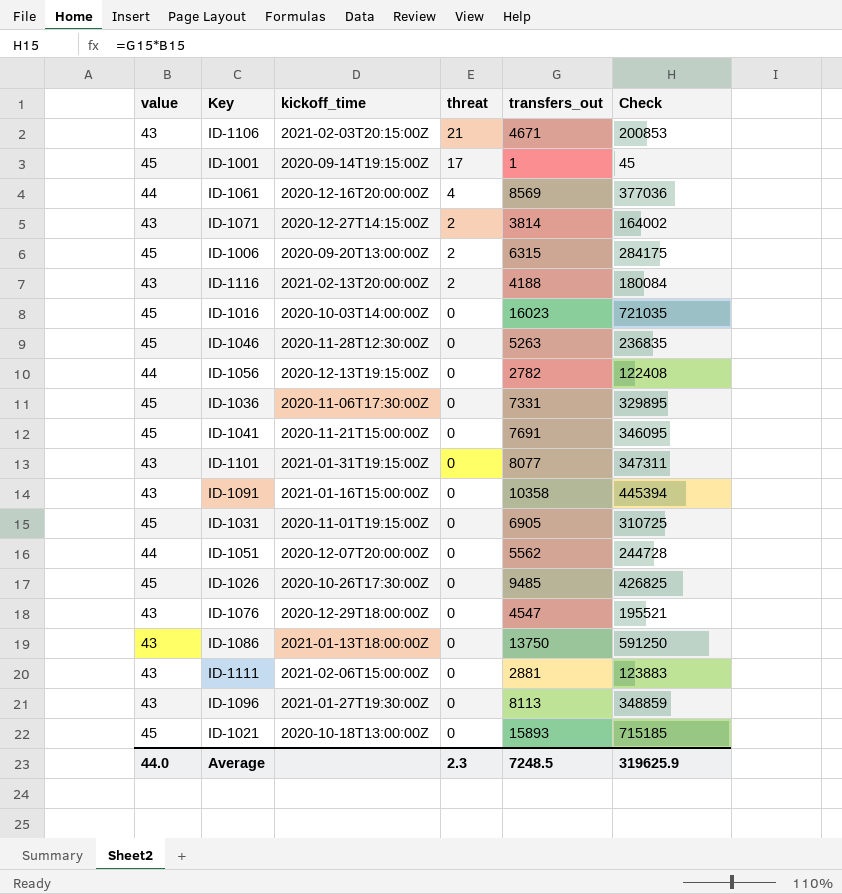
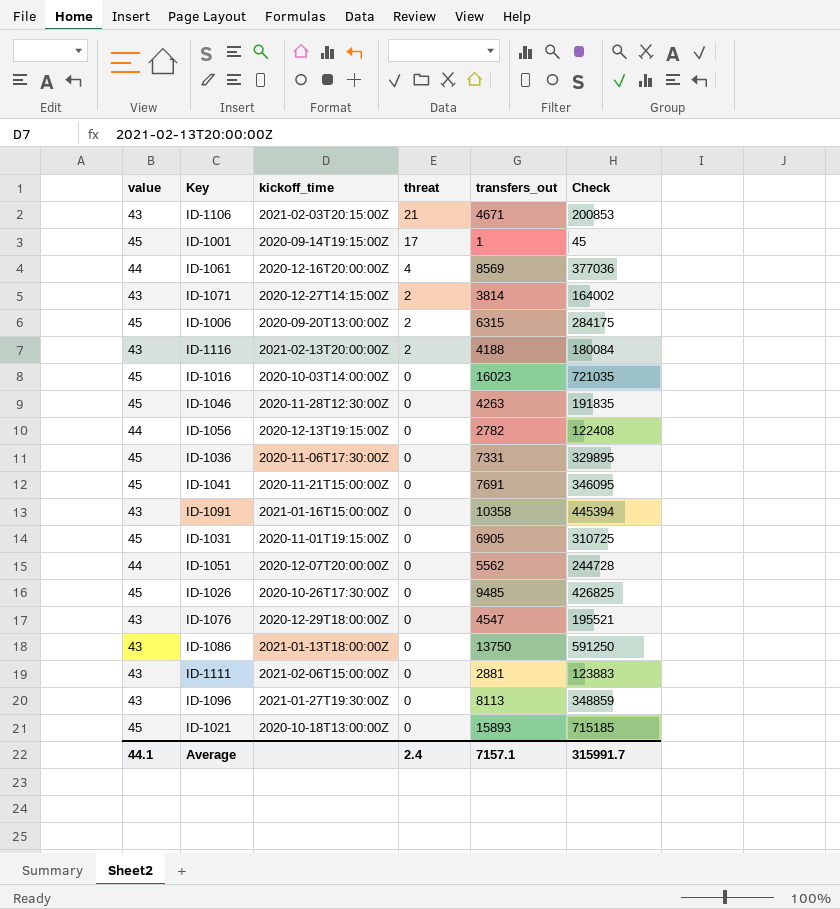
row ID-1101: 43 | 2021-01-31T19:15:00Z | 0 | 8077 | 347311 -> none
ID-1046 | transfers_out: 5263 -> 4263
ID-1046 | Check: 236835 -> 191835
Average | value: 44.0 -> 44.1
Average | threat: 2.3 -> 2.4
Average | transfers_out: 7248.5 -> 7157.1
Average | Check: 319625.9 -> 315991.7

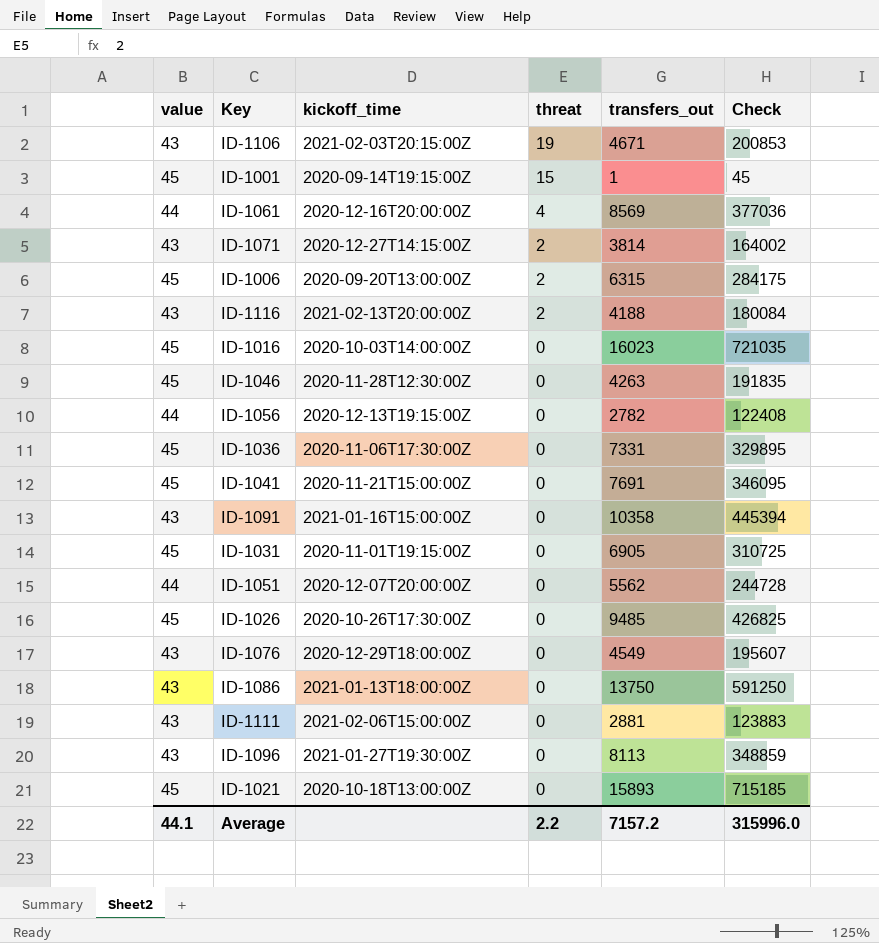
ID-1106 | threat: 21 -> 19
ID-1001 | threat: 17 -> 15
ID-1076 | transfers_out: 4547 -> 4549
ID-1076 | Check: 195521 -> 195607
Average | threat: 2.4 -> 2.2
Average | transfers_out: 7157.1 -> 7157.2
Average | Check: 315991.7 -> 315996.0

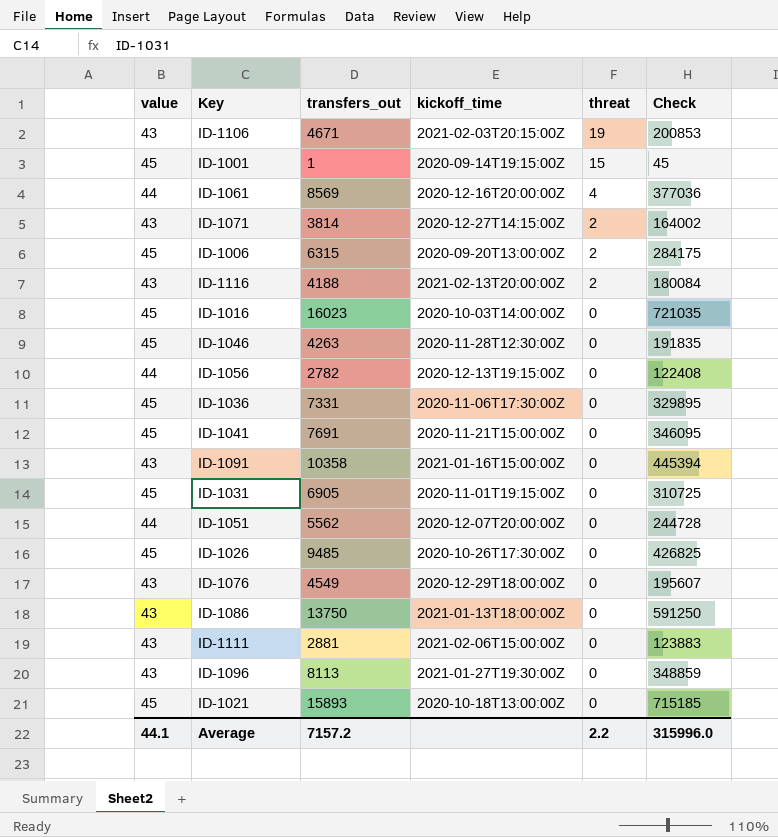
column transfers_out | position: 5 -> 3

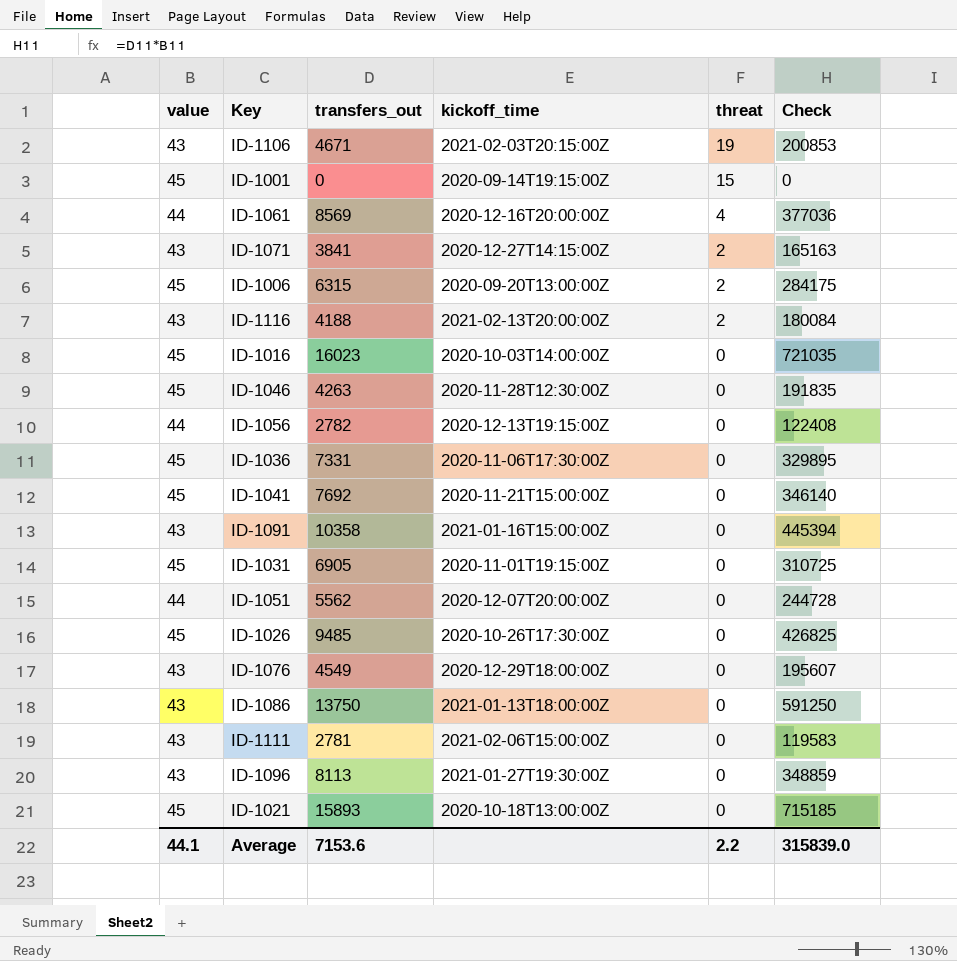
ID-1001 | transfers_out: 1 -> 0
ID-1001 | Check: 45 -> 0
ID-1071 | transfers_out: 3814 -> 3841
ID-1071 | Check: 164002 -> 165163
ID-1041 | transfers_out: 7691 -> 7692
ID-1041 | Check: 346095 -> 346140
ID-1111 | transfers_out: 2881 -> 2781
ID-1111 | Check: 123883 -> 119583
Average | transfers_out: 7157.2 -> 7153.6
Average | Check: 315996.0 -> 315839.0

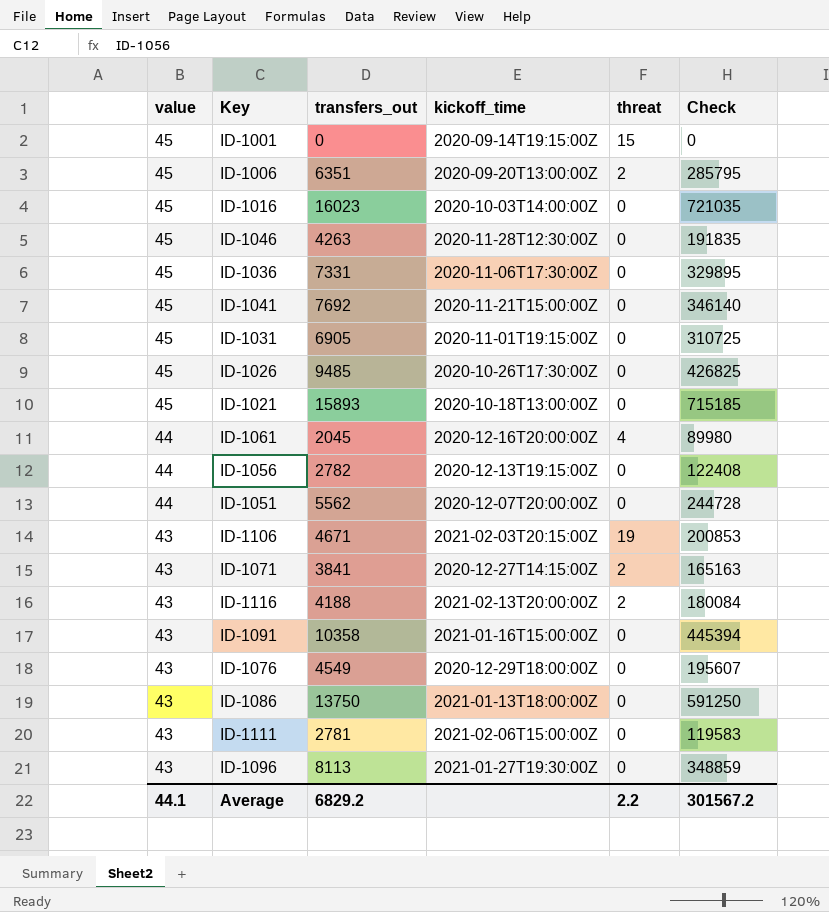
row order: threat descending -> value descending
ID-1006 | transfers_out: 6315 -> 6351
ID-1006 | Check: 284175 -> 285795
ID-1061 | transfers_out: 8569 -> 2045
ID-1061 | Check: 377036 -> 89980
Average | transfers_out: 7153.6 -> 6829.2
Average | Check: 315839.0 -> 301567.2

